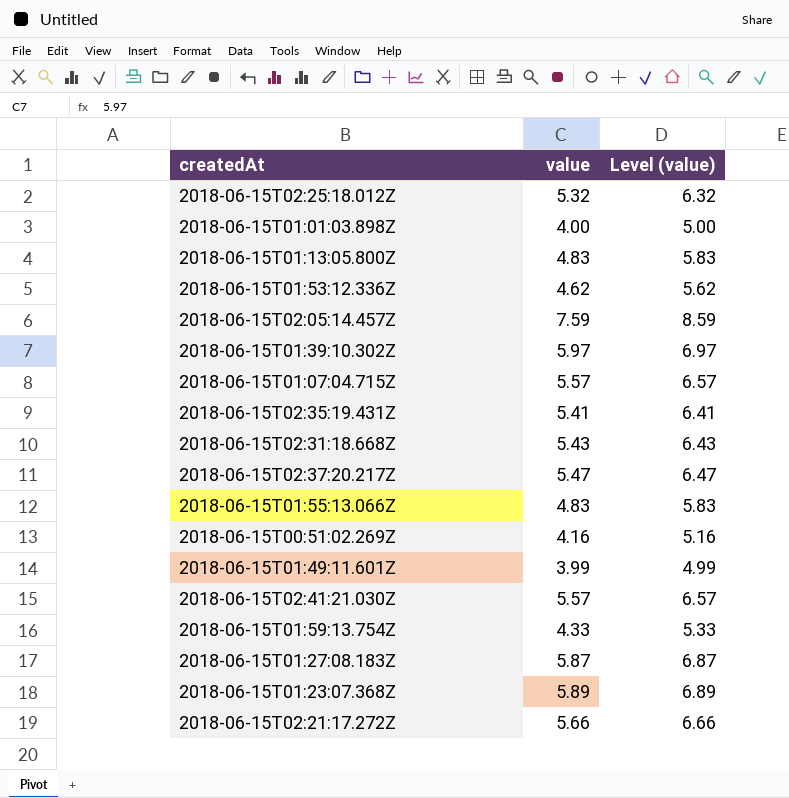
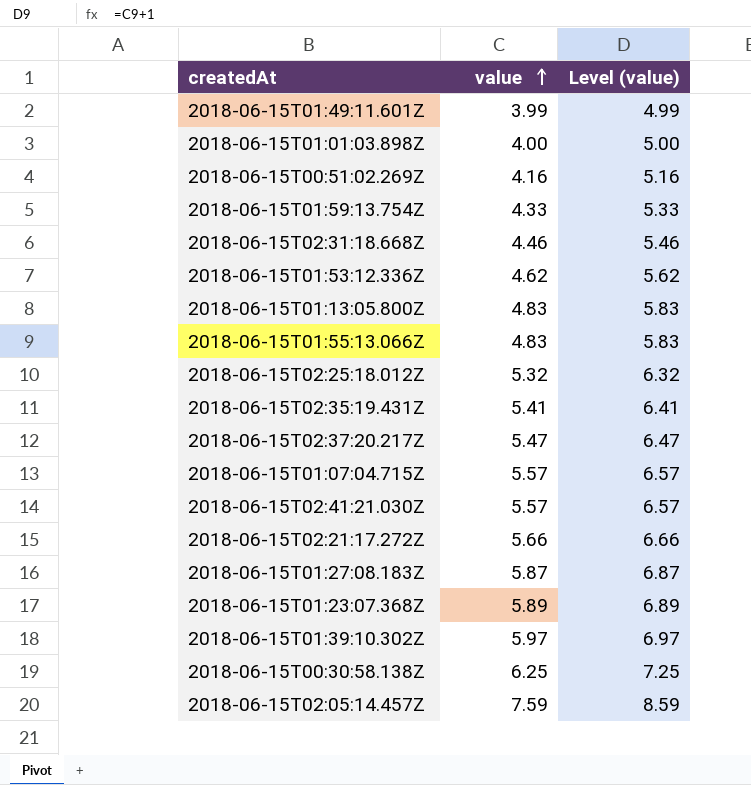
row order: none -> value ascending
2018-06-15T02:31:18.668Z | value: 5.43 -> 4.46
2018-06-15T02:31:18.668Z | Level (value): 6.43 -> 5.46
row 2018-06-15T00:30:58.138Z: none -> 6.25 | 7.25

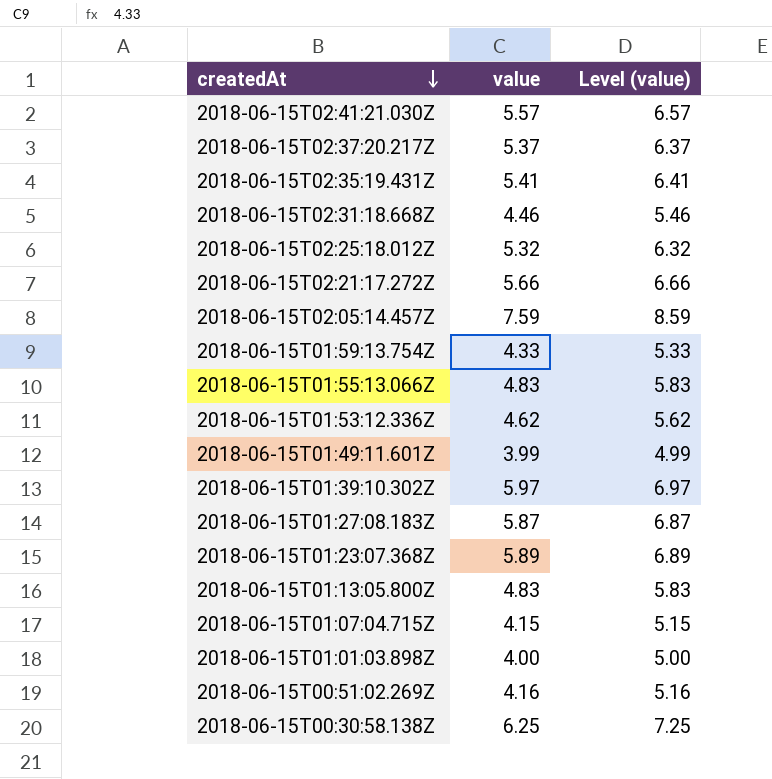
row order: value ascending -> createdAt descending
2018-06-15T02:37:20.217Z | value: 5.47 -> 5.37
2018-06-15T02:37:20.217Z | Level (value): 6.47 -> 6.37
2018-06-15T01:07:04.715Z | value: 5.57 -> 4.15
2018-06-15T01:07:04.715Z | Level (value): 6.57 -> 5.15

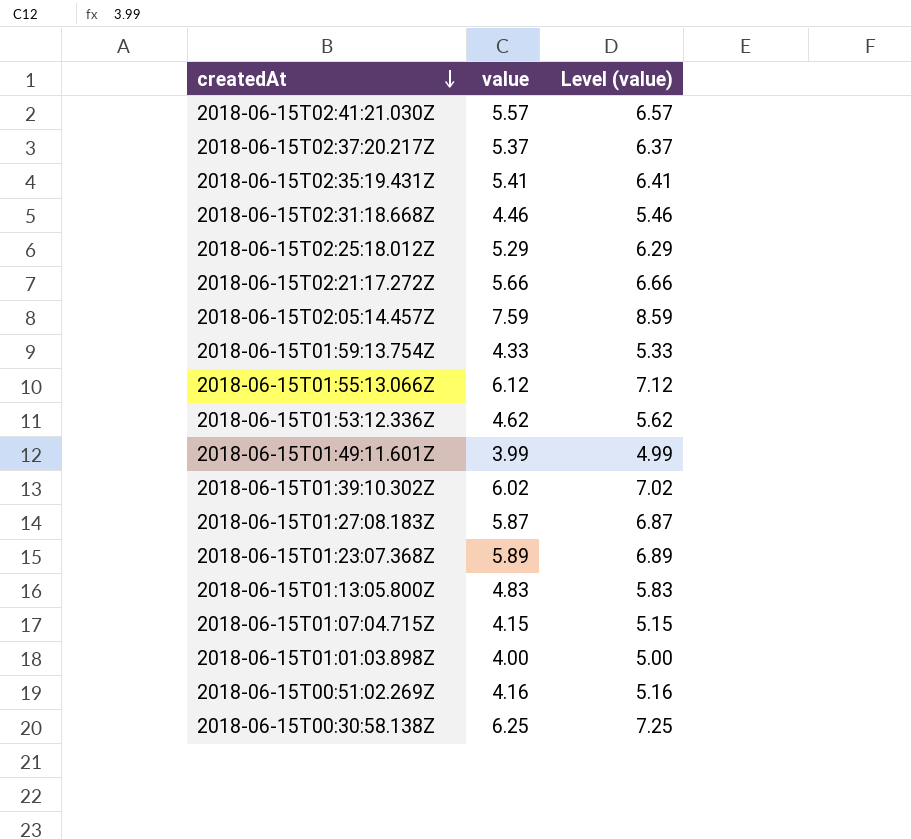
2018-06-15T02:25:18.012Z | value: 5.32 -> 5.29
2018-06-15T02:25:18.012Z | Level (value): 6.32 -> 6.29
2018-06-15T01:55:13.066Z | value: 4.83 -> 6.12
2018-06-15T01:55:13.066Z | Level (value): 5.83 -> 7.12
2018-06-15T01:39:10.302Z | value: 5.97 -> 6.02
2018-06-15T01:39:10.302Z | Level (value): 6.97 -> 7.02

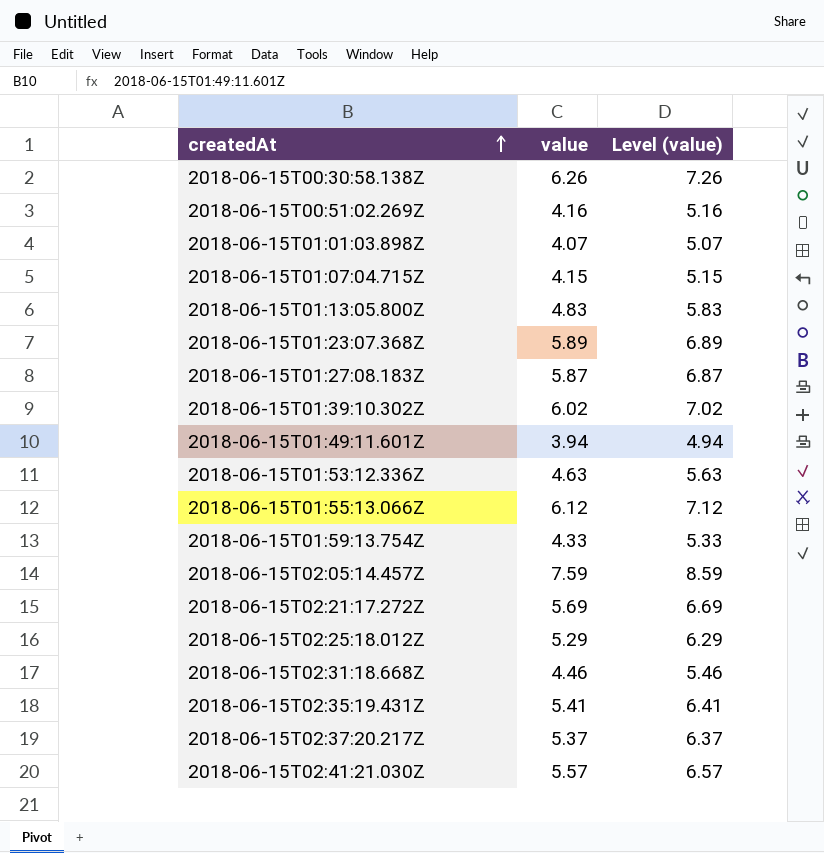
row order: createdAt descending -> createdAt ascending
2018-06-15T00:30:58.138Z | value: 6.25 -> 6.26
2018-06-15T00:30:58.138Z | Level (value): 7.25 -> 7.26
2018-06-15T01:01:03.898Z | value: 4.00 -> 4.07
2018-06-15T01:01:03.898Z | Level (value): 5.00 -> 5.07
2018-06-15T01:49:11.601Z | value: 3.99 -> 3.94
2018-06-15T01:49:11.601Z | Level (value): 4.99 -> 4.94
2018-06-15T01:53:12.336Z | value: 4.62 -> 4.63
2018-06-15T01:53:12.336Z | Level (value): 5.62 -> 5.63
2018-06-15T02:21:17.272Z | value: 5.66 -> 5.69
2018-06-15T02:21:17.272Z | Level (value): 6.66 -> 6.69

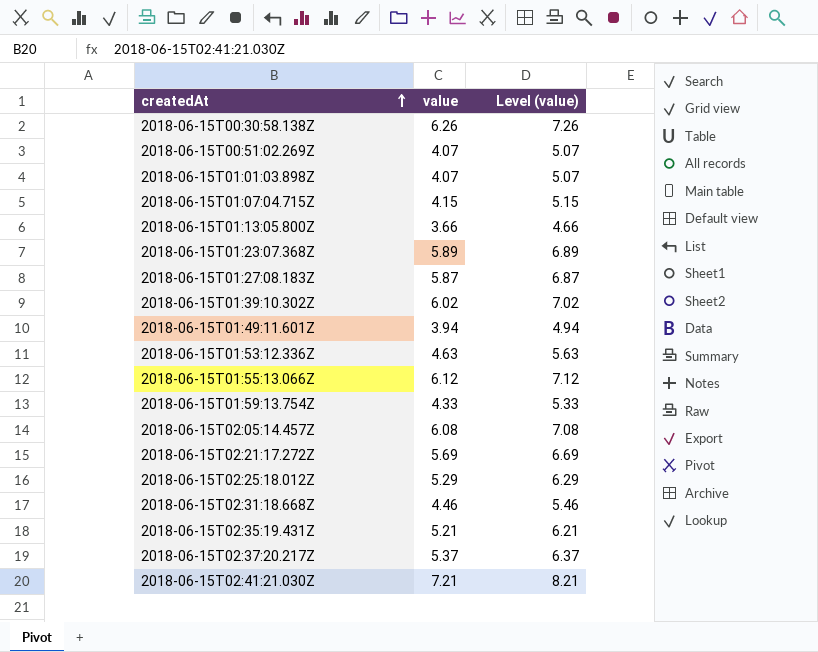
2018-06-15T00:51:02.269Z | value: 4.16 -> 4.07
2018-06-15T00:51:02.269Z | Level (value): 5.16 -> 5.07
2018-06-15T01:13:05.800Z | value: 4.83 -> 3.66
2018-06-15T01:13:05.800Z | Level (value): 5.83 -> 4.66
2018-06-15T02:05:14.457Z | value: 7.59 -> 6.08
2018-06-15T02:05:14.457Z | Level (value): 8.59 -> 7.08
2018-06-15T02:35:19.431Z | value: 5.41 -> 5.21
2018-06-15T02:35:19.431Z | Level (value): 6.41 -> 6.21
2018-06-15T02:41:21.030Z | value: 5.57 -> 7.21
2018-06-15T02:41:21.030Z | Level (value): 6.57 -> 8.21

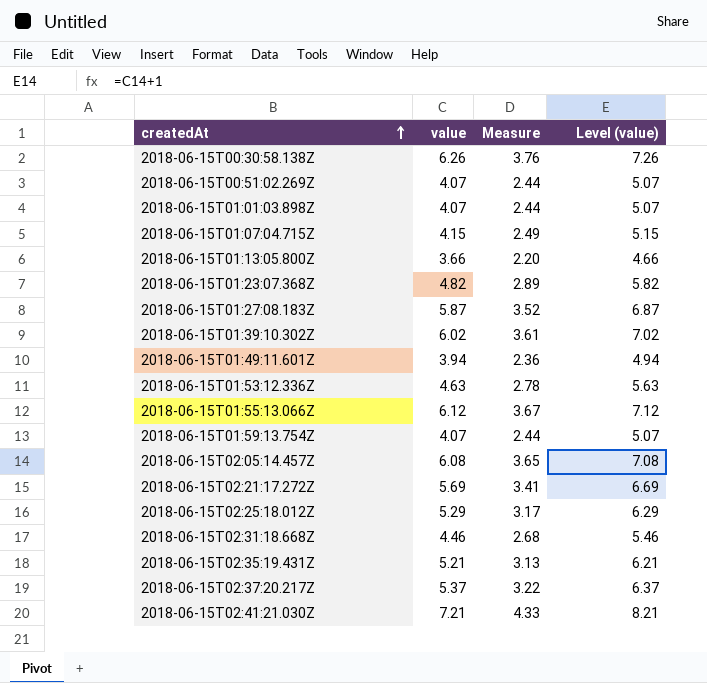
column Measure | formula: none -> [value] * 0.6
2018-06-15T01:23:07.368Z | value: 5.89 -> 4.82
2018-06-15T01:23:07.368Z | Level (value): 6.89 -> 5.82
2018-06-15T01:59:13.754Z | value: 4.33 -> 4.07
2018-06-15T01:59:13.754Z | Level (value): 5.33 -> 5.07

